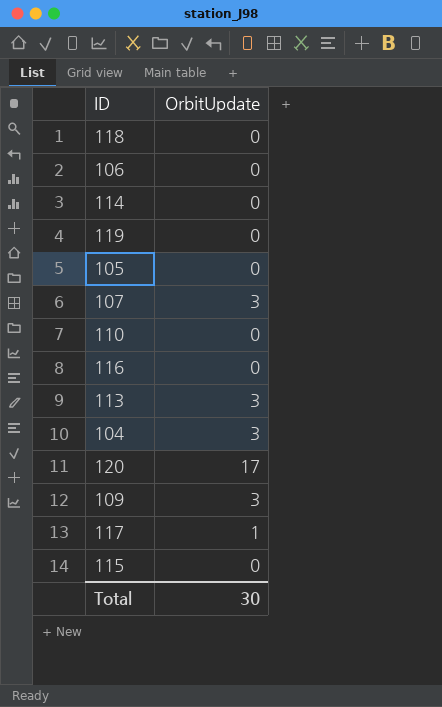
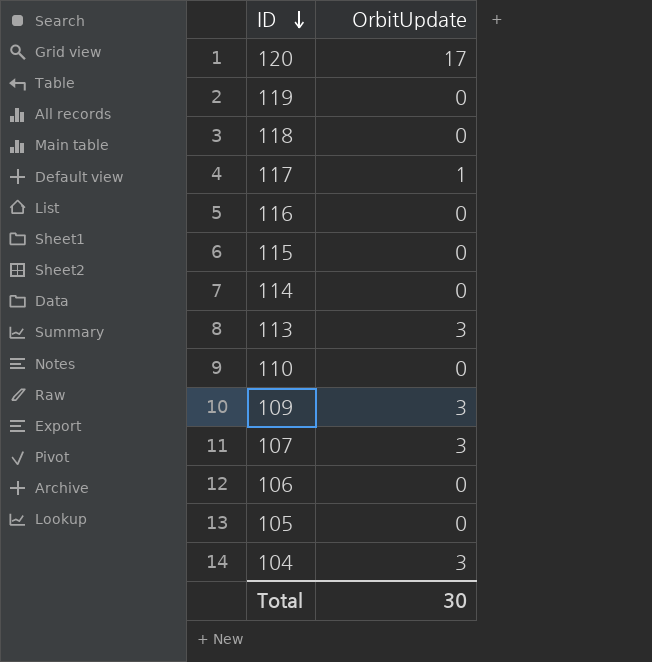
row order: none -> ID descending

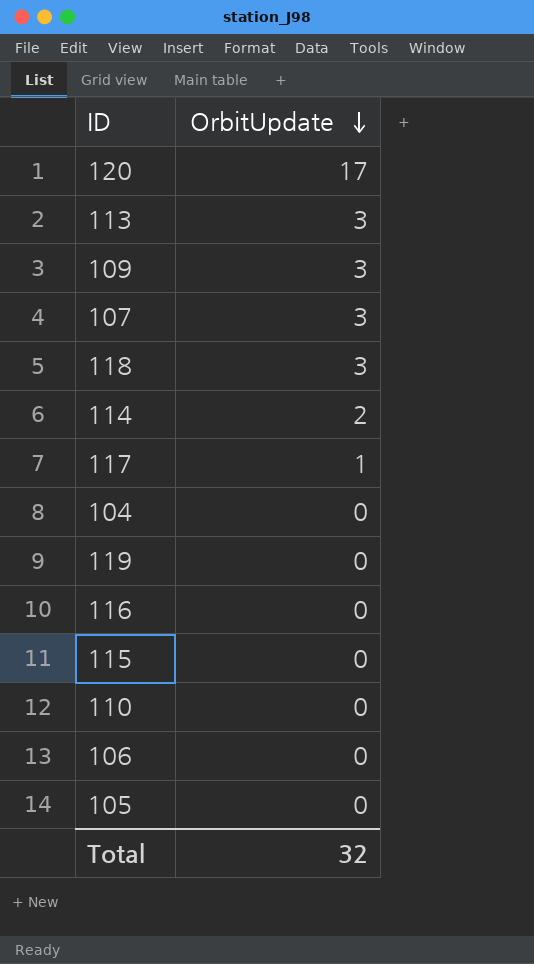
row order: ID descending -> OrbitUpdate descending
118 | OrbitUpdate: 0 -> 3
114 | OrbitUpdate: 0 -> 2
104 | OrbitUpdate: 3 -> 0
Total | OrbitUpdate: 30 -> 32

